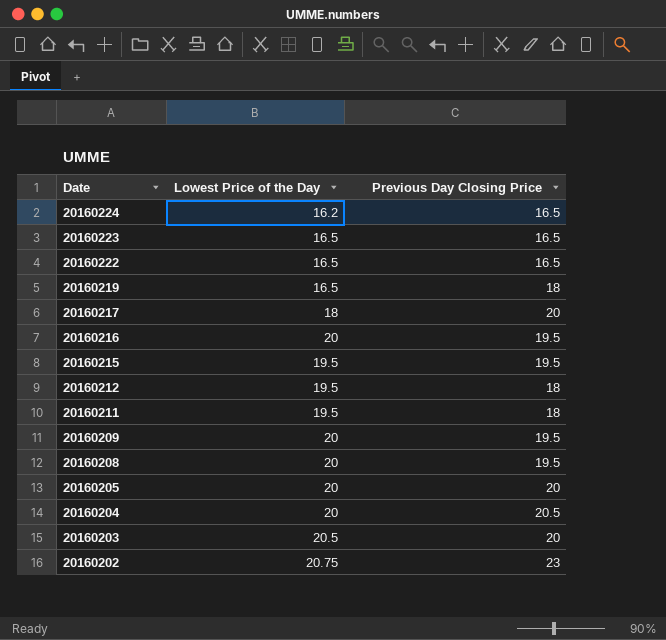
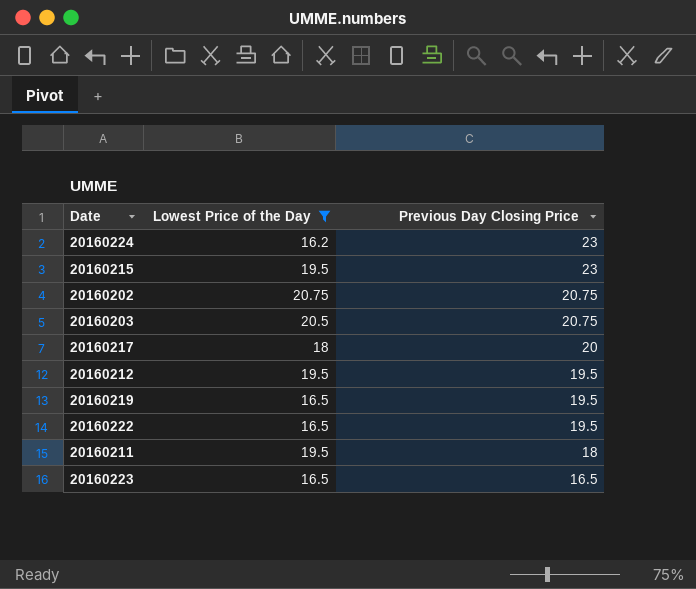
filter: none -> Lowest Price of the Day != 20
row order: Date descending -> Previous Day Closing Price descending
20160224 | Previous Day Closing Price: 16.5 -> 23
20160215 | Previous Day Closing Price: 19.5 -> 23
20160202 | Previous Day Closing Price: 23 -> 20.75
20160203 | Previous Day Closing Price: 20 -> 20.75
20160212 | Previous Day Closing Price: 18 -> 19.5
20160219 | Previous Day Closing Price: 18 -> 19.5
20160222 | Previous Day Closing Price: 16.5 -> 19.5

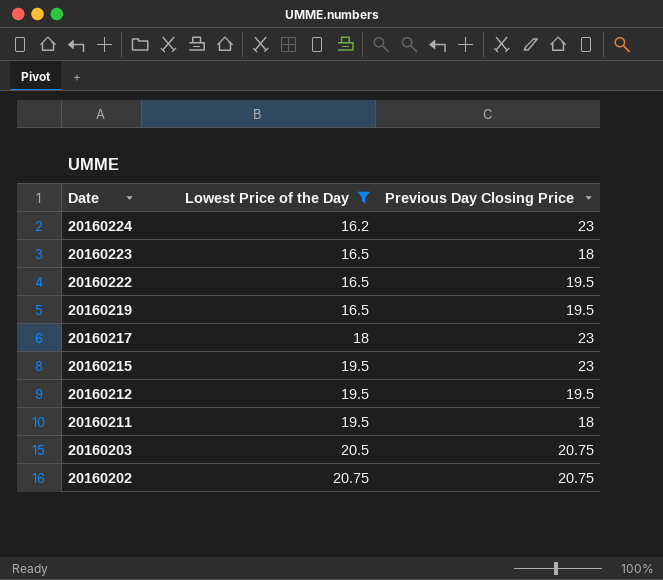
row order: Previous Day Closing Price descending -> Date descending
20160223 | Previous Day Closing Price: 16.5 -> 18
20160217 | Previous Day Closing Price: 20 -> 23

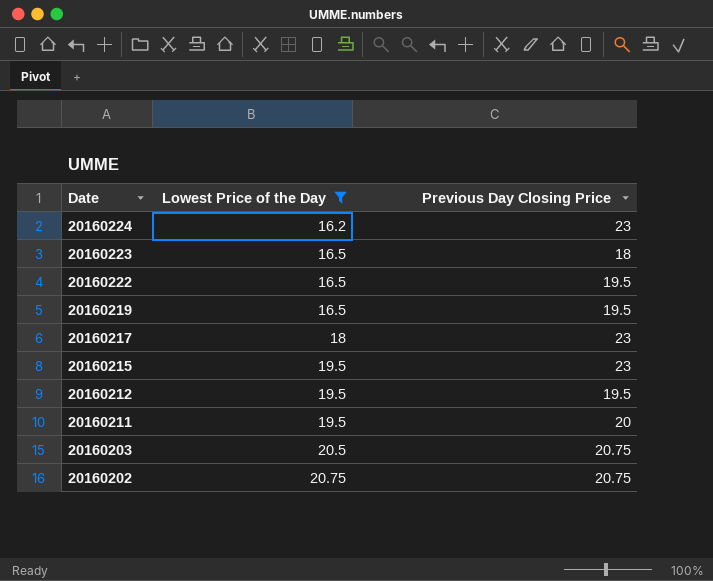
20160211 | Previous Day Closing Price: 18 -> 20

